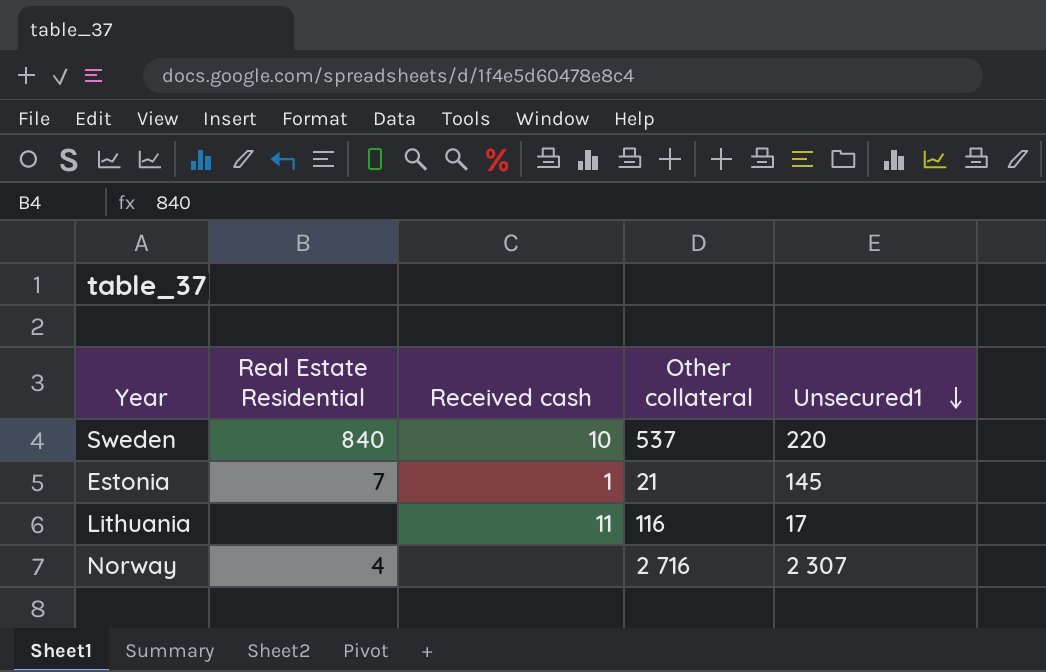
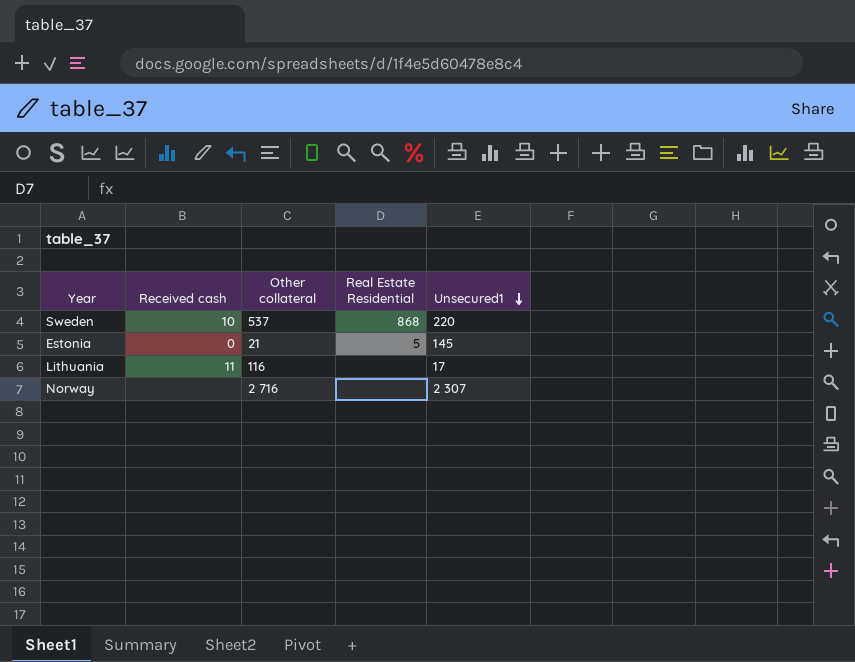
column Real Estate Residential | position: 2 -> 4
Sweden | Real Estate Residential: 840 -> 868
Estonia | Received cash: 1 -> 0
Estonia | Real Estate Residential: 7 -> 5
Norway | Real Estate Residential: 4 -> none

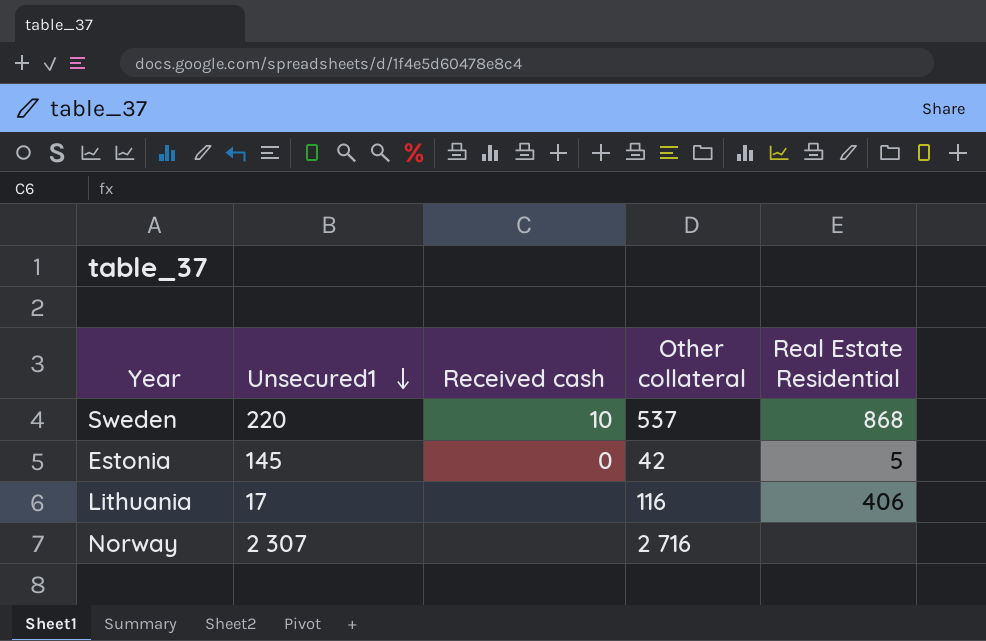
column Unsecured1 | position: 5 -> 2
Estonia | Other collateral: 21 -> 42
Lithuania | Received cash: 11 -> none
Lithuania | Real Estate Residential: none -> 406

